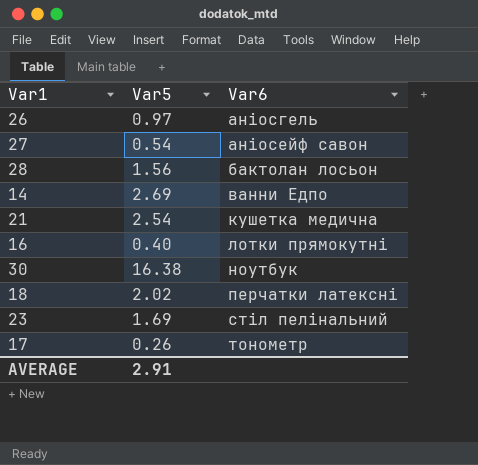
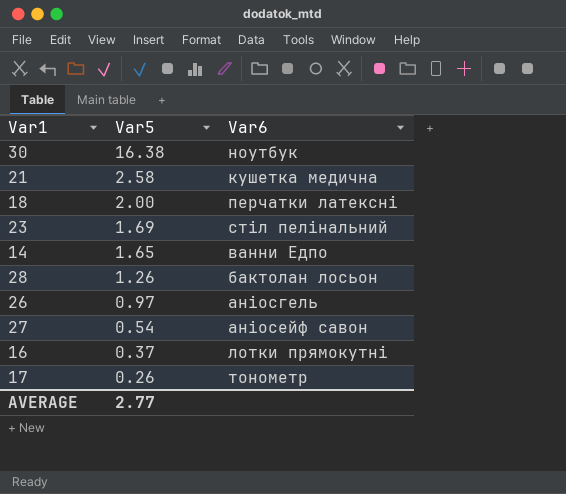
row order: Var6 ascending -> Var5 descending
21 | Var5: 2.54 -> 2.58
18 | Var5: 2.02 -> 2.00
14 | Var5: 2.69 -> 1.65
28 | Var5: 1.56 -> 1.26
16 | Var5: 0.40 -> 0.37
AVERAGE | Var5: 2.91 -> 2.77

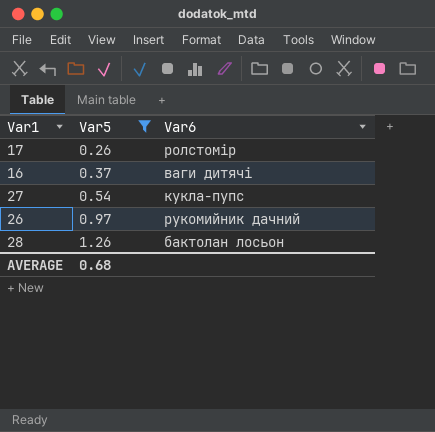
filter: none -> Var5 <= 1.26
row order: Var5 descending -> Var5 ascending
17 | Var6: тонометр -> ролстомір
16 | Var6: лотки прямокутні -> ваги дитячі
27 | Var6: аніосейф савон -> кукла-пупс
26 | Var6: аніосгель -> рукомийник дачний
AVERAGE | Var5: 2.77 -> 0.68

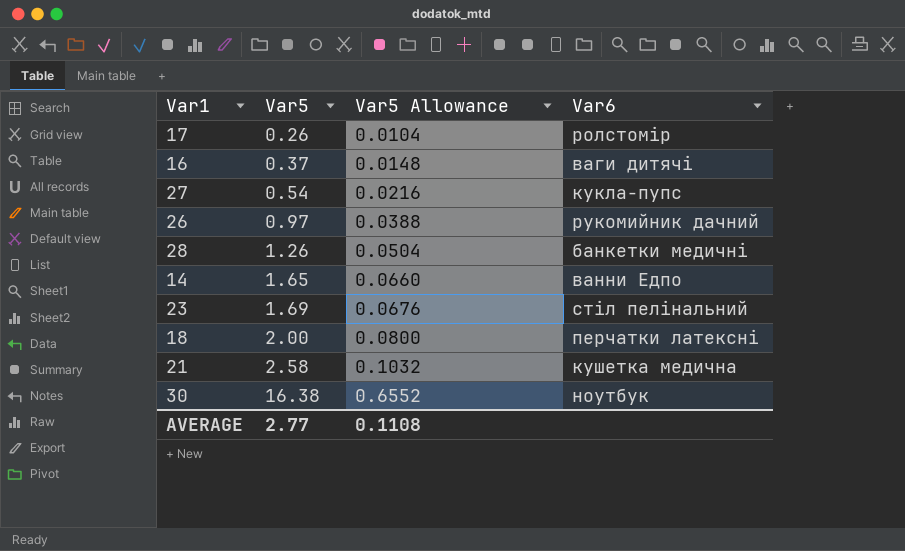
filter: Var5 <= 1.26 -> none
column Var5 Allowance | formula: none -> [Var5] * 0.04
28 | Var6: бактолан лосьон -> банкетки медичні
AVERAGE | Var5: 0.68 -> 2.77

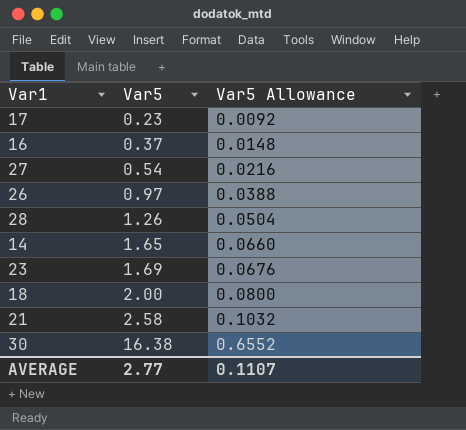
column Var6 | position: 4 -> none
17 | Var5: 0.26 -> 0.23
17 | Var5 Allowance: 0.0104 -> 0.0092
AVERAGE | Var5 Allowance: 0.1108 -> 0.1107

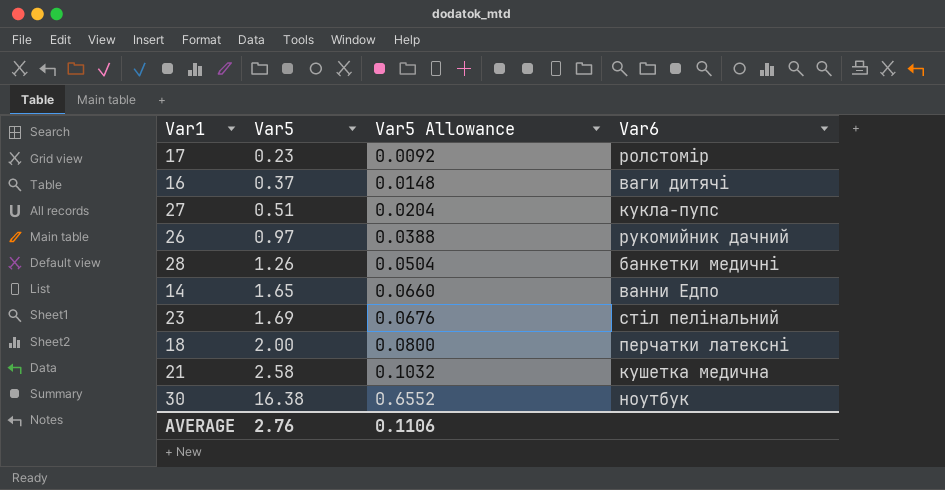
column Var6 | position: none -> 4
27 | Var5: 0.54 -> 0.51
27 | Var5 Allowance: 0.0216 -> 0.0204
AVERAGE | Var5: 2.77 -> 2.76
AVERAGE | Var5 Allowance: 0.1107 -> 0.1106

